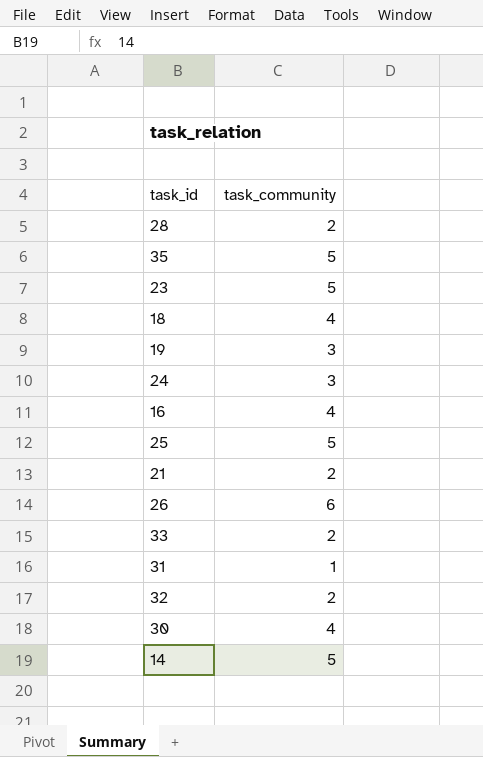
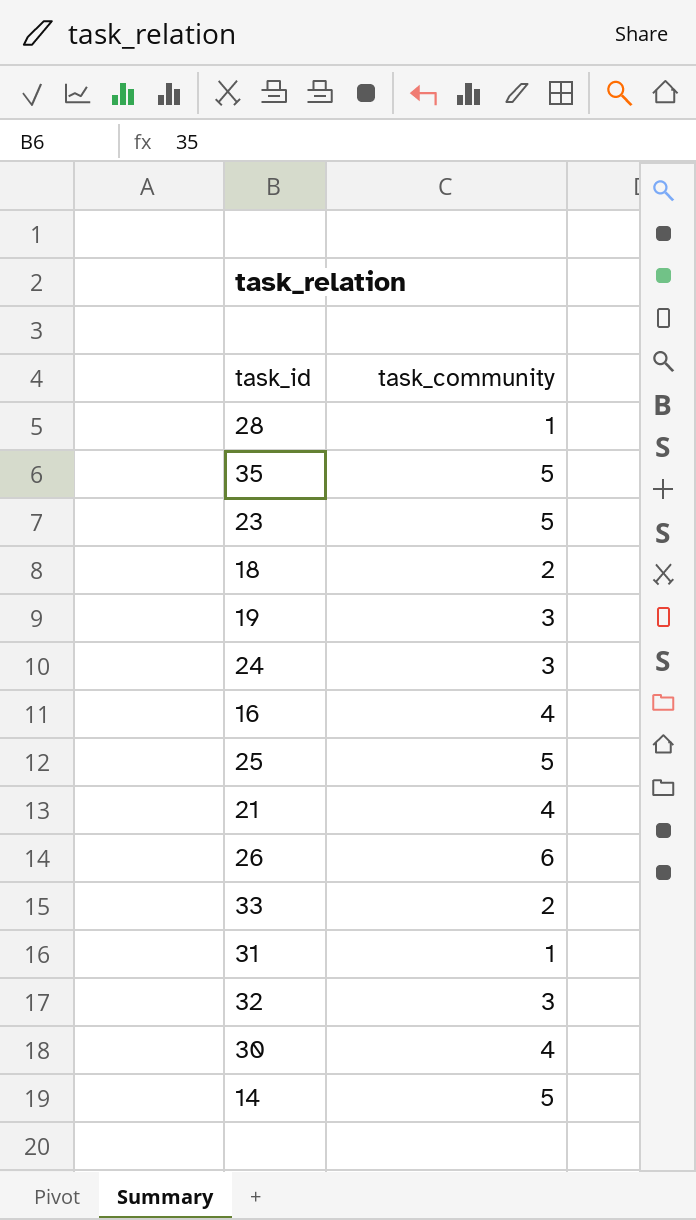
28 | task_community: 2 -> 1
18 | task_community: 4 -> 2
21 | task_community: 2 -> 4
32 | task_community: 2 -> 3

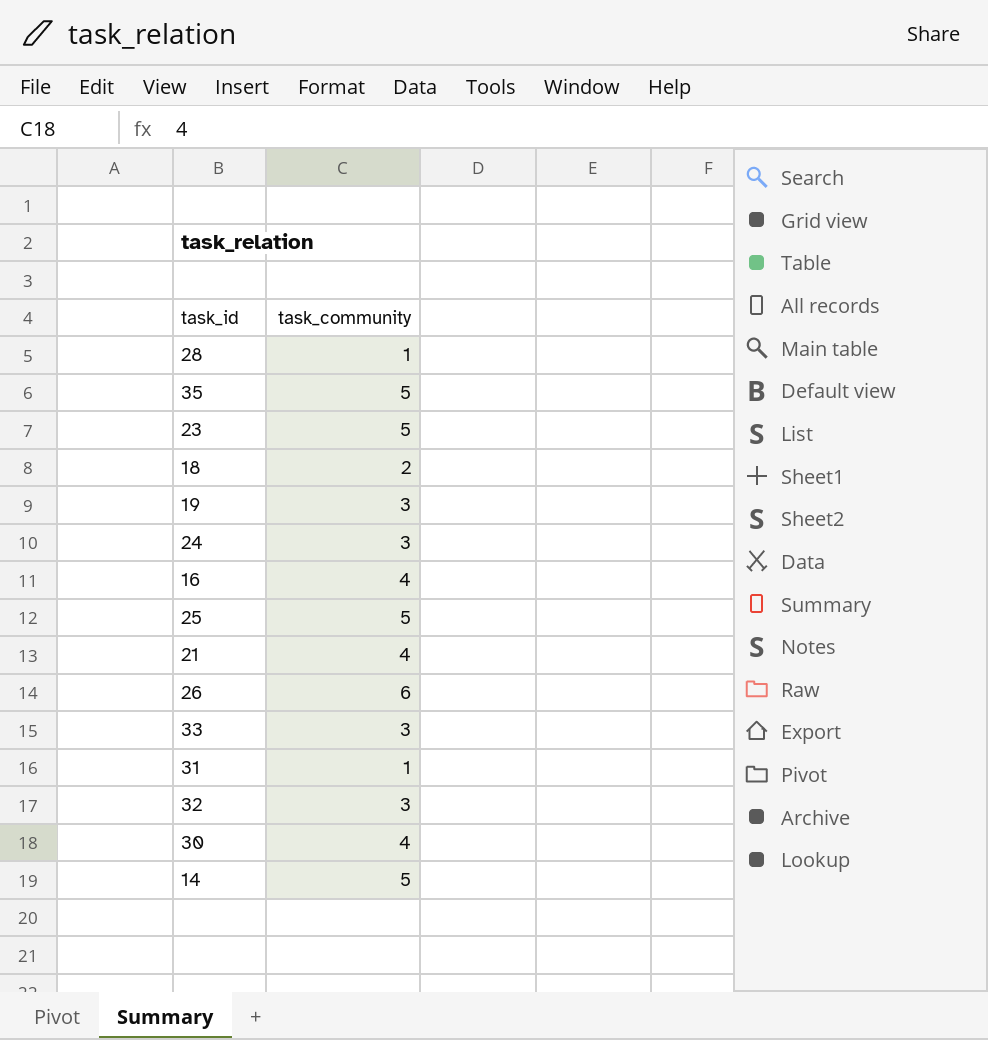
33 | task_community: 2 -> 3

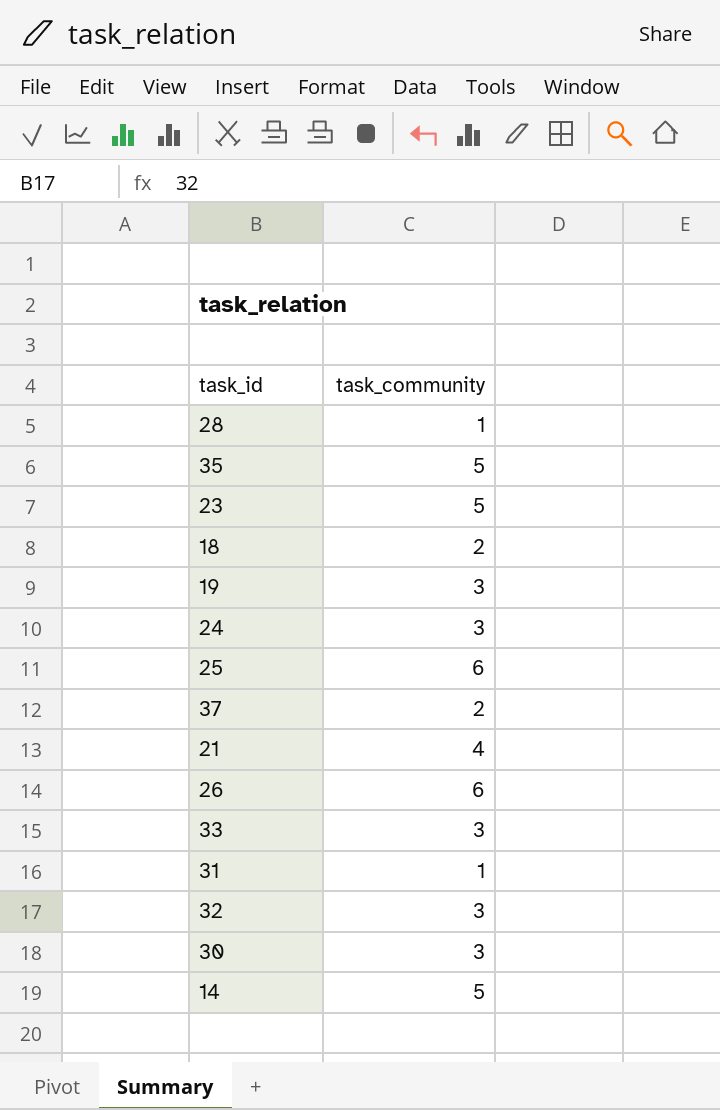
row 16: 4 -> none
25 | task_community: 5 -> 6
row 37: none -> 2
30 | task_community: 4 -> 3

